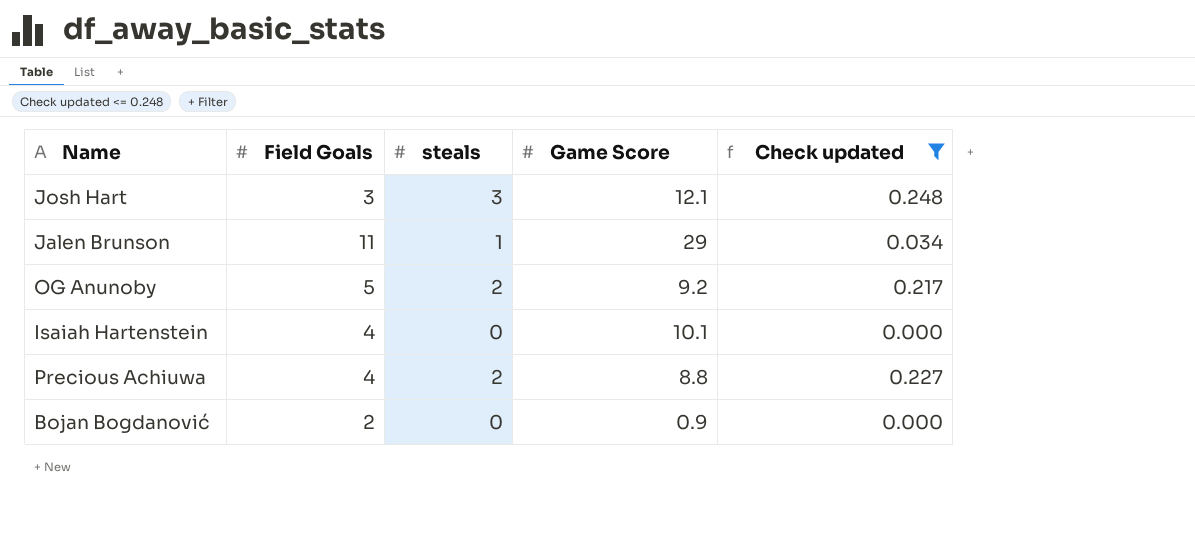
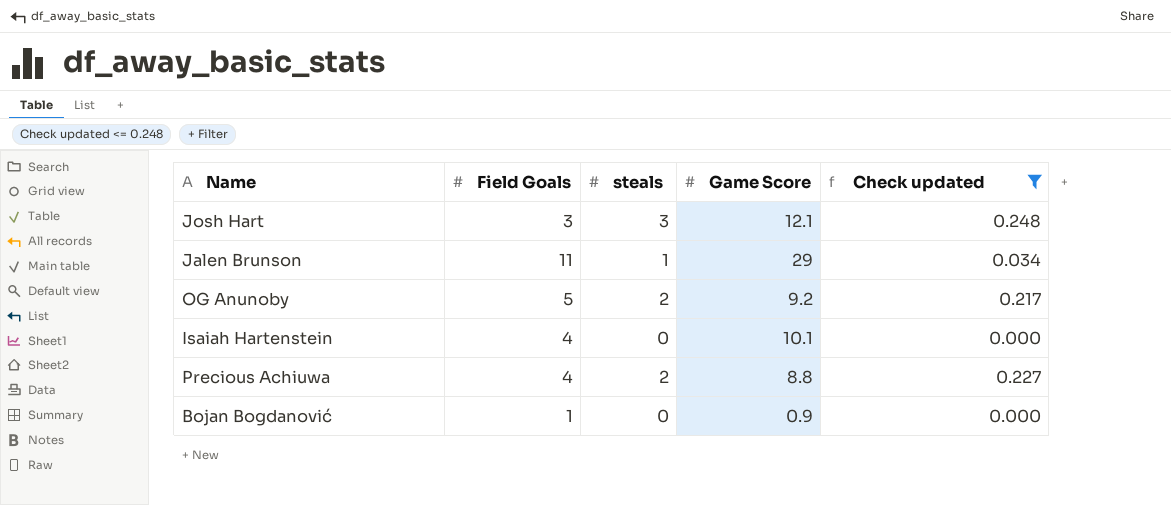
Bojan Bogdanović | Field Goals: 2 -> 1

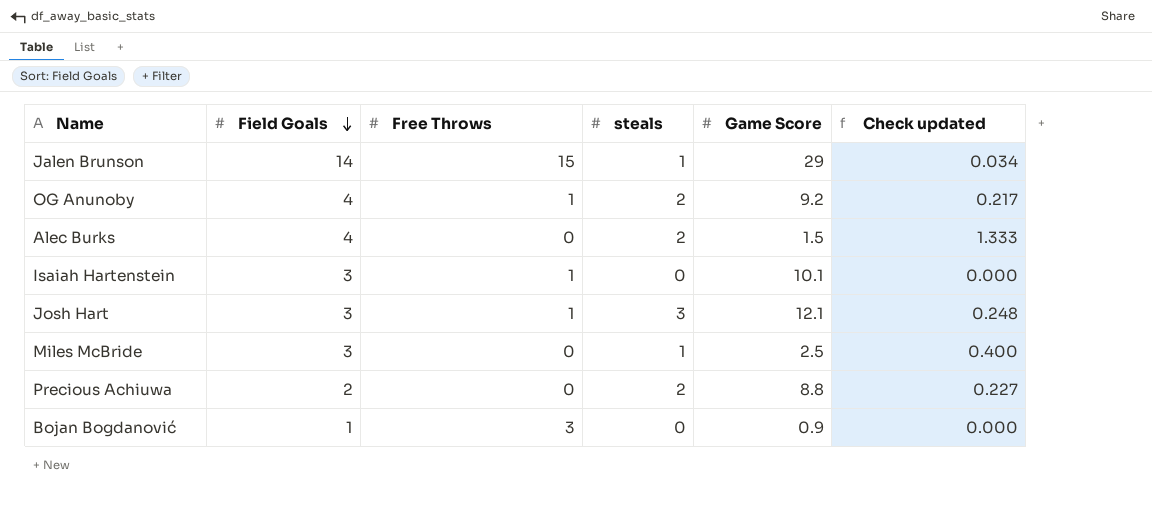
filter: Check updated <= 0.248 -> none
row order: none -> Field Goals descending
column Free Throws | position: none -> 3
Jalen Brunson | Field Goals: 11 -> 14
OG Anunoby | Field Goals: 5 -> 4
Isaiah Hartenstein | Field Goals: 4 -> 3
Precious Achiuwa | Field Goals: 4 -> 2

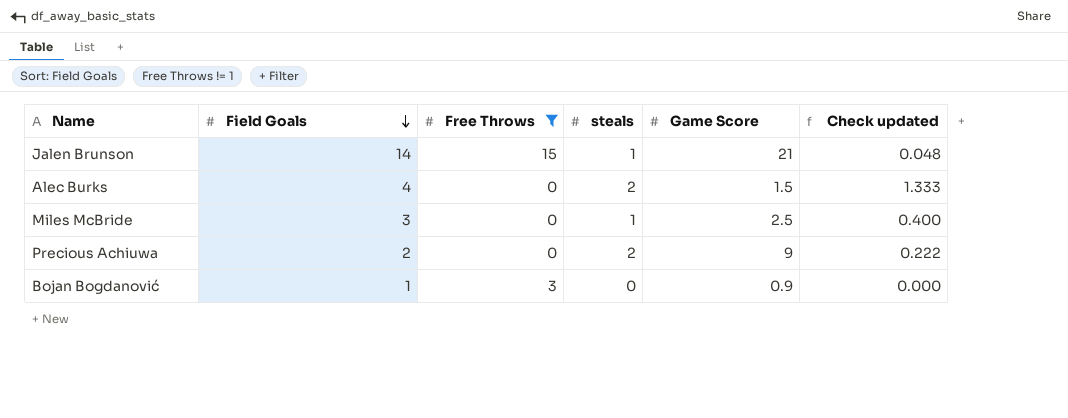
filter: none -> Free Throws != 1
Jalen Brunson | Game Score: 29 -> 21
Jalen Brunson | Check updated: 0.034 -> 0.048
Precious Achiuwa | Game Score: 8.8 -> 9
Precious Achiuwa | Check updated: 0.227 -> 0.222

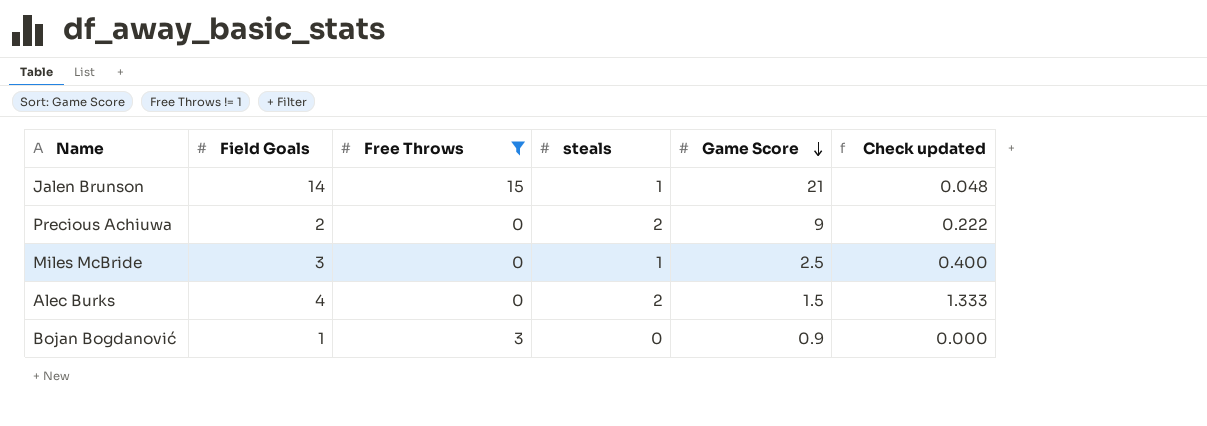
row order: Field Goals descending -> Game Score descending

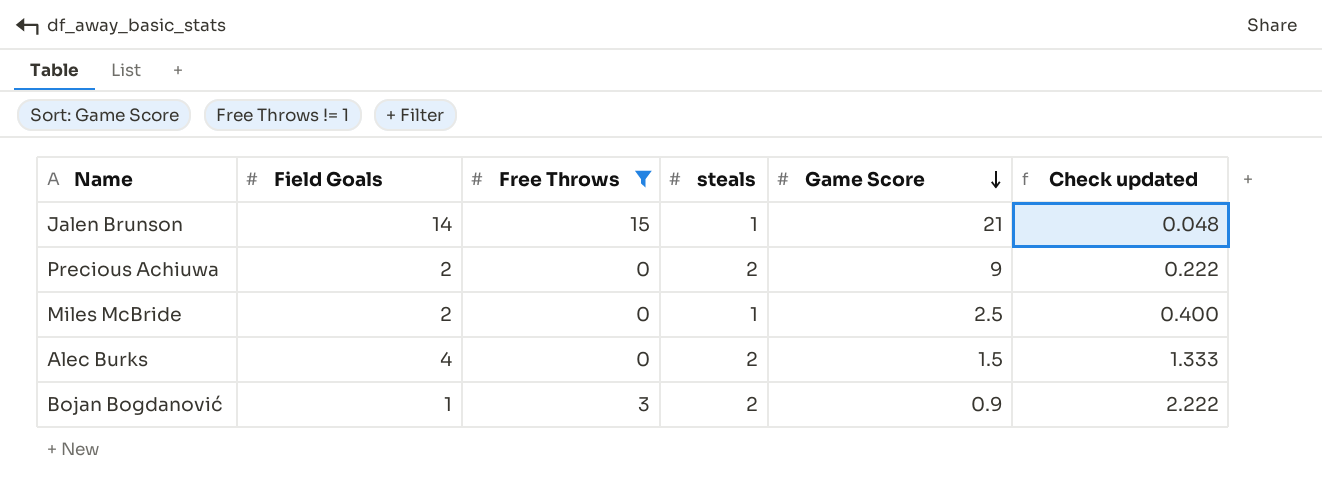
Miles McBride | Field Goals: 3 -> 2
Bojan Bogdanović | steals: 0 -> 2
Bojan Bogdanović | Check updated: 0.000 -> 2.222

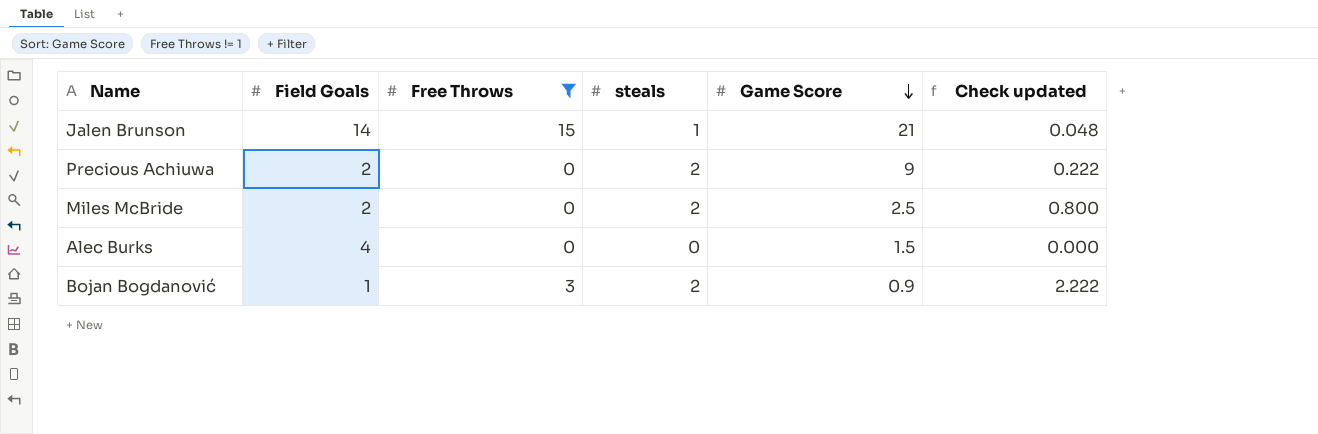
Miles McBride | steals: 1 -> 2
Miles McBride | Check updated: 0.400 -> 0.800
Alec Burks | steals: 2 -> 0
Alec Burks | Check updated: 1.333 -> 0.000

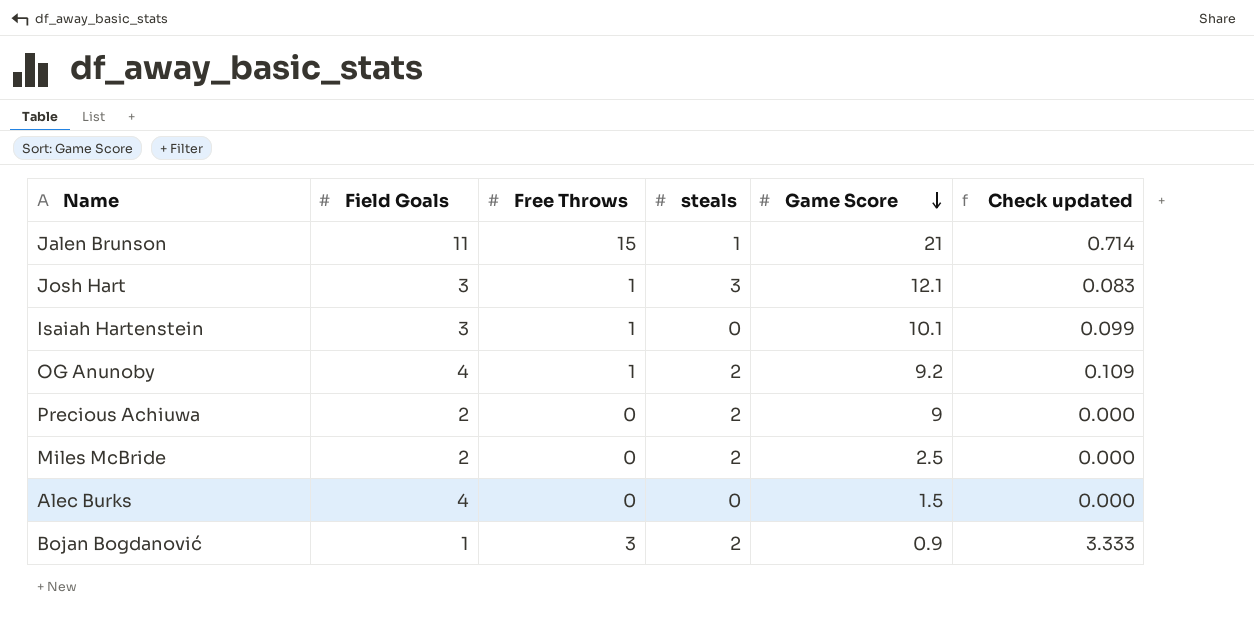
filter: Free Throws != 1 -> none
column Check updated | formula: [steals] / [Game Score] -> [Free Throws] / [Game Score]
Jalen Brunson | Field Goals: 14 -> 11

